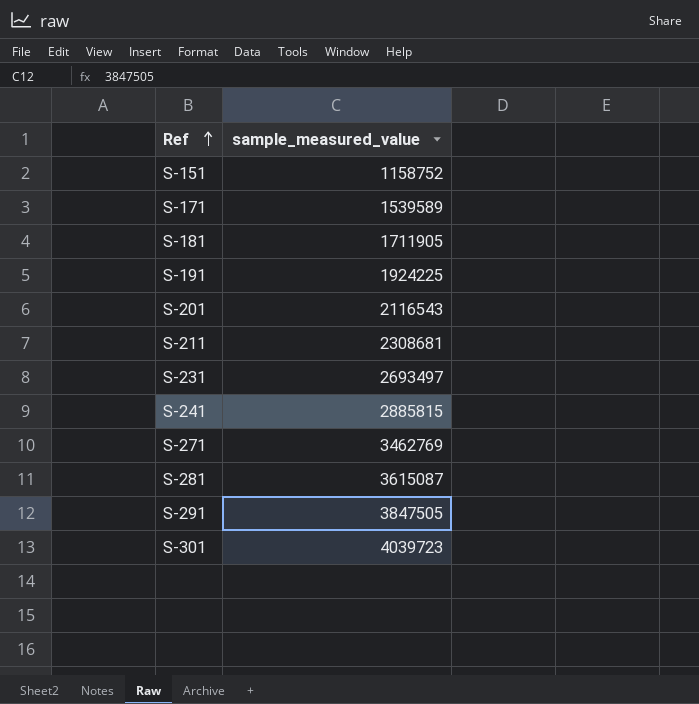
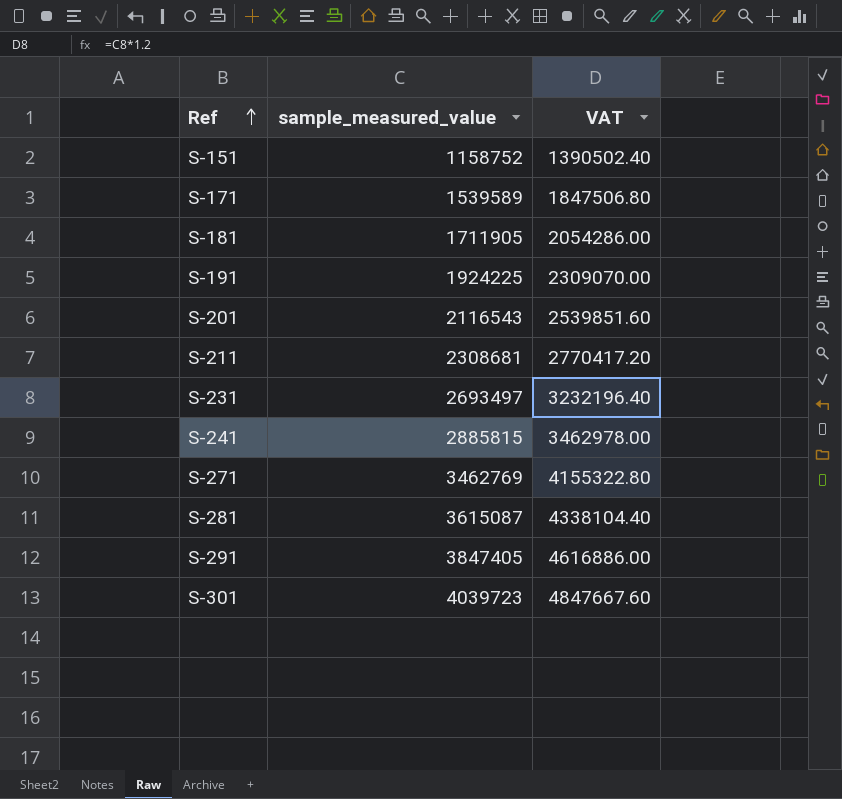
column VAT | formula: none -> [sample_measured_value] * 1.2
S-291 | sample_measured_value: 3847505 -> 3847405

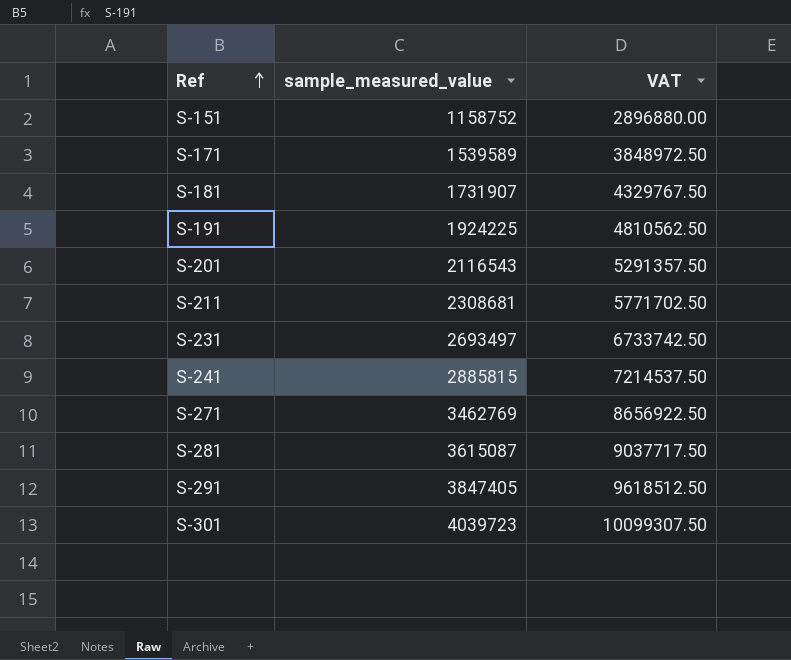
column VAT | formula: [sample_measured_value] * 1.2 -> [sample_measured_value] * 2.5
S-181 | sample_measured_value: 1711905 -> 1731907

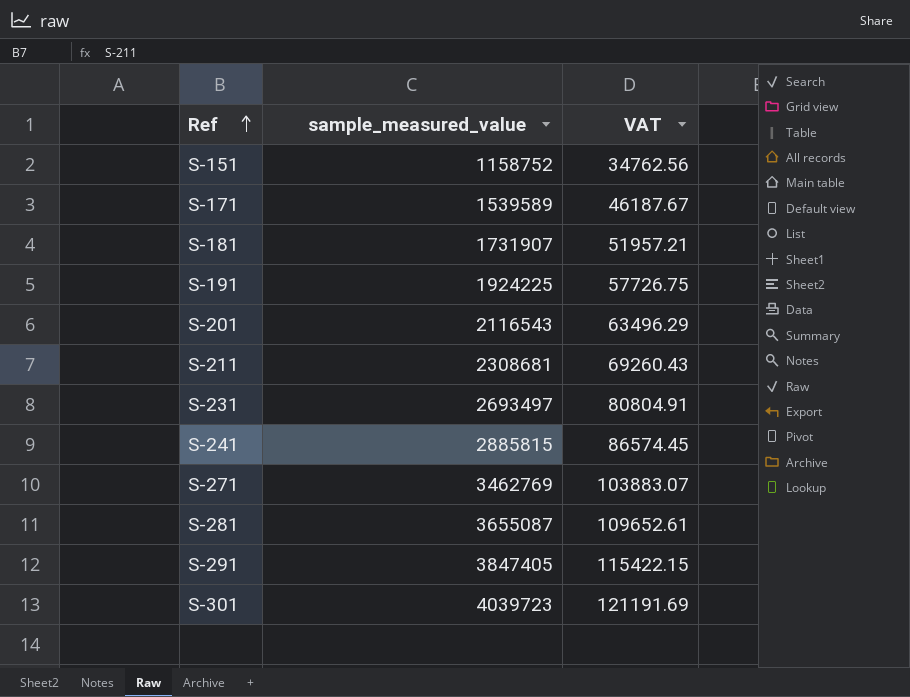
column VAT | formula: [sample_measured_value] * 2.5 -> [sample_measured_value] * 0.03
S-281 | sample_measured_value: 3615087 -> 3655087

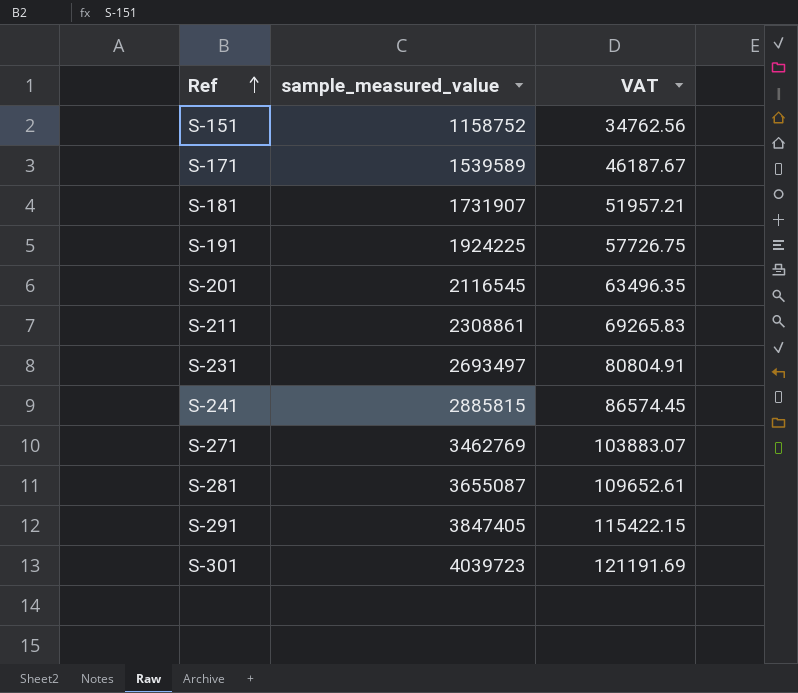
S-201 | sample_measured_value: 2116543 -> 2116545
S-201 | VAT: 63496.29 -> 63496.35
S-211 | sample_measured_value: 2308681 -> 2308861
S-211 | VAT: 69260.43 -> 69265.83

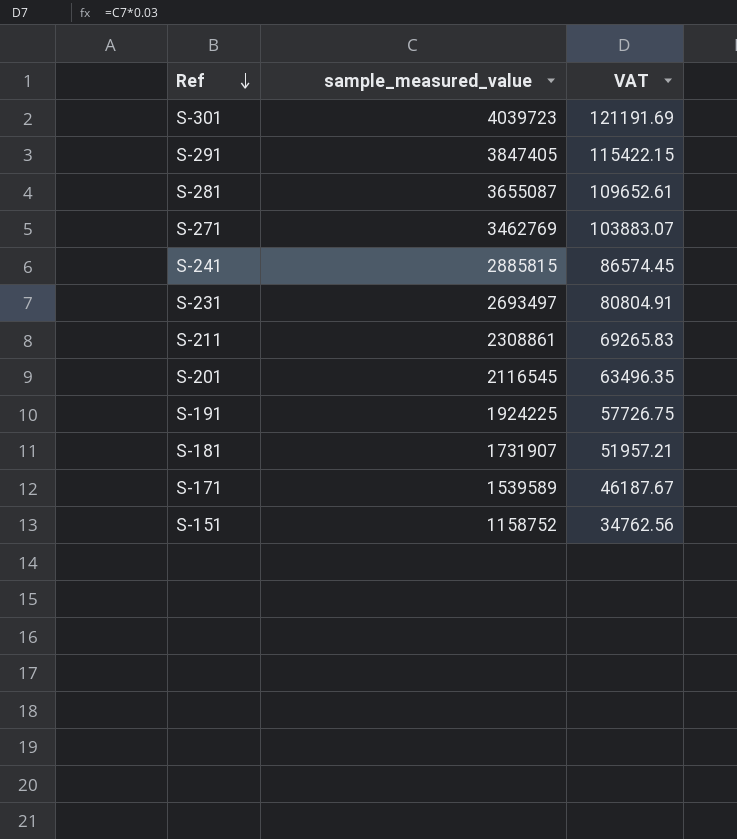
row order: Ref ascending -> Ref descending

